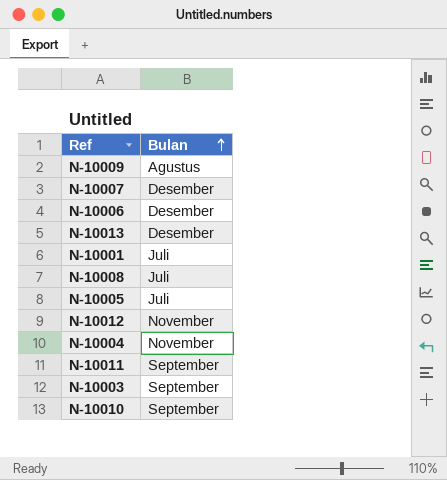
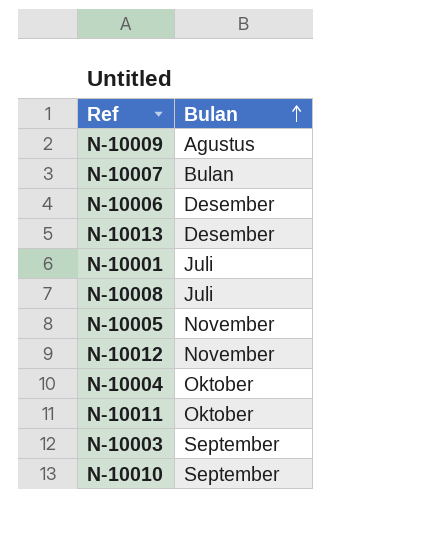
N-10007 | Bulan: Desember -> Bulan
N-10005 | Bulan: Juli -> November
N-10004 | Bulan: November -> Oktober
N-10011 | Bulan: September -> Oktober

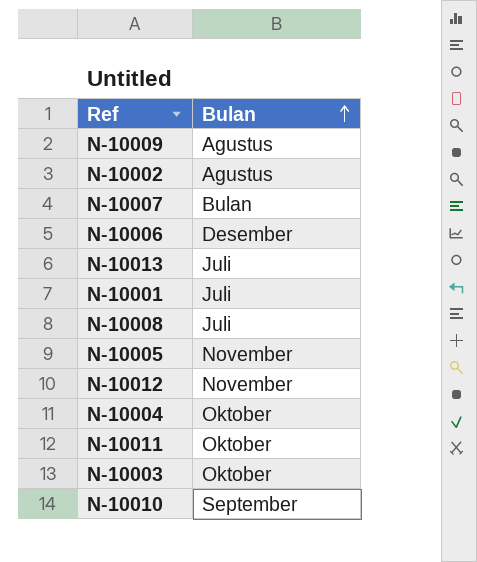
row N-10002: none -> Agustus
N-10013 | Bulan: Desember -> Juli
N-10003 | Bulan: September -> Oktober

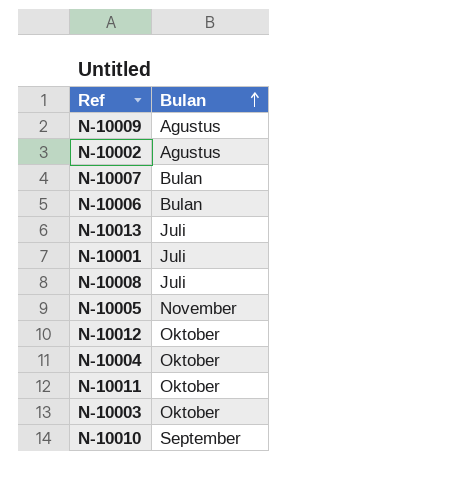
N-10006 | Bulan: Desember -> Bulan
N-10012 | Bulan: November -> Oktober

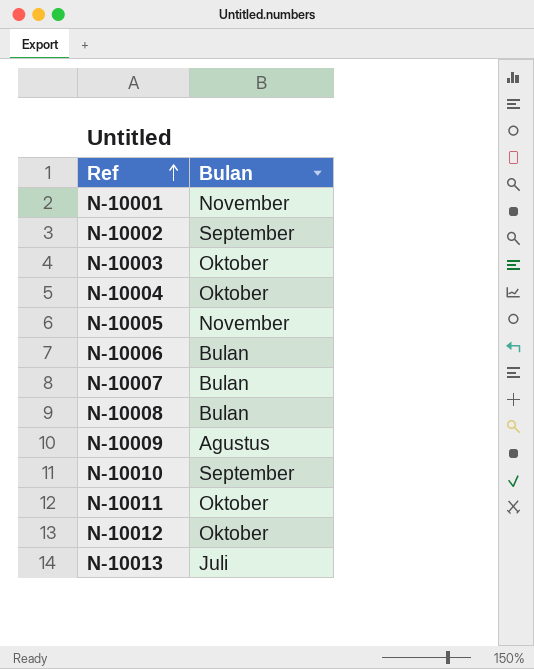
row order: Bulan ascending -> Ref ascending
N-10001 | Bulan: Juli -> November
N-10002 | Bulan: Agustus -> September
N-10008 | Bulan: Juli -> Bulan

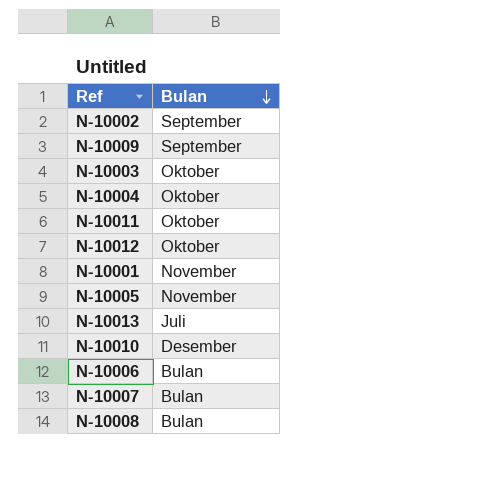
row order: Ref ascending -> Bulan descending
N-10009 | Bulan: Agustus -> September
N-10010 | Bulan: September -> Desember

